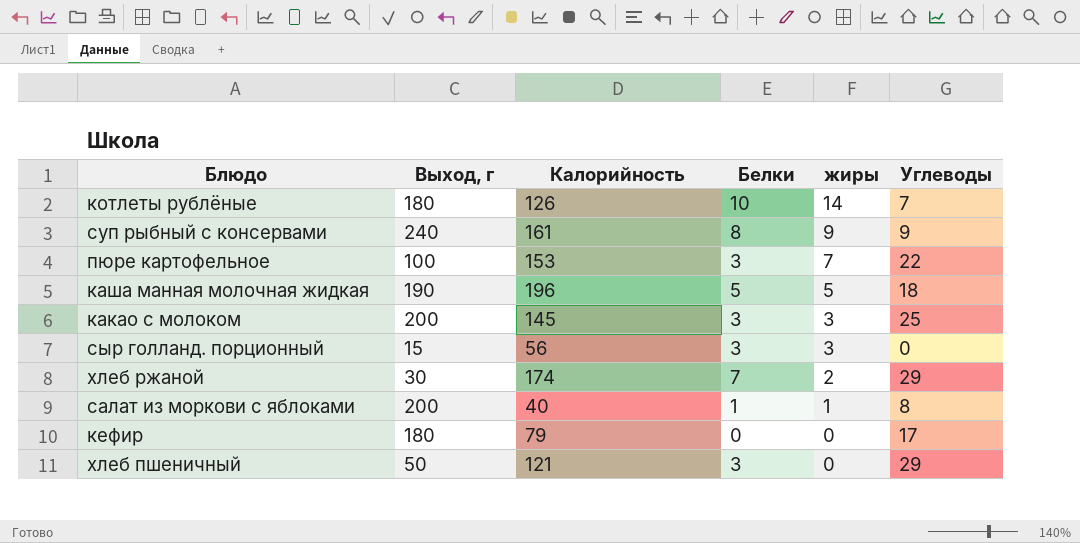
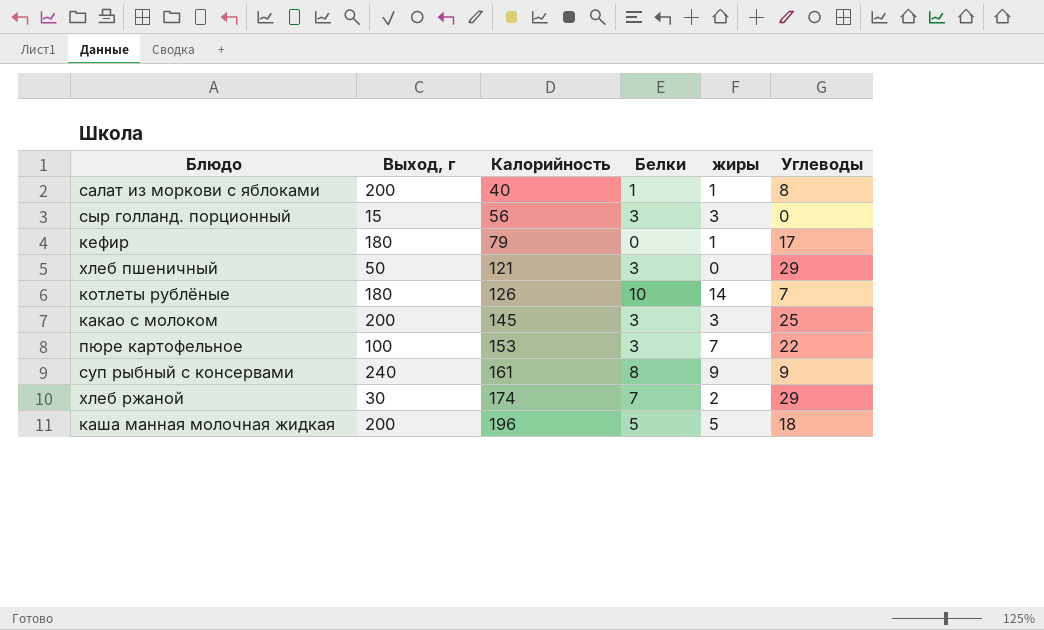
row order: жиры descending -> Калорийность ascending
кефир | жиры: 0 -> 1
каша манная молочная жидкая | Выход, г: 190 -> 200

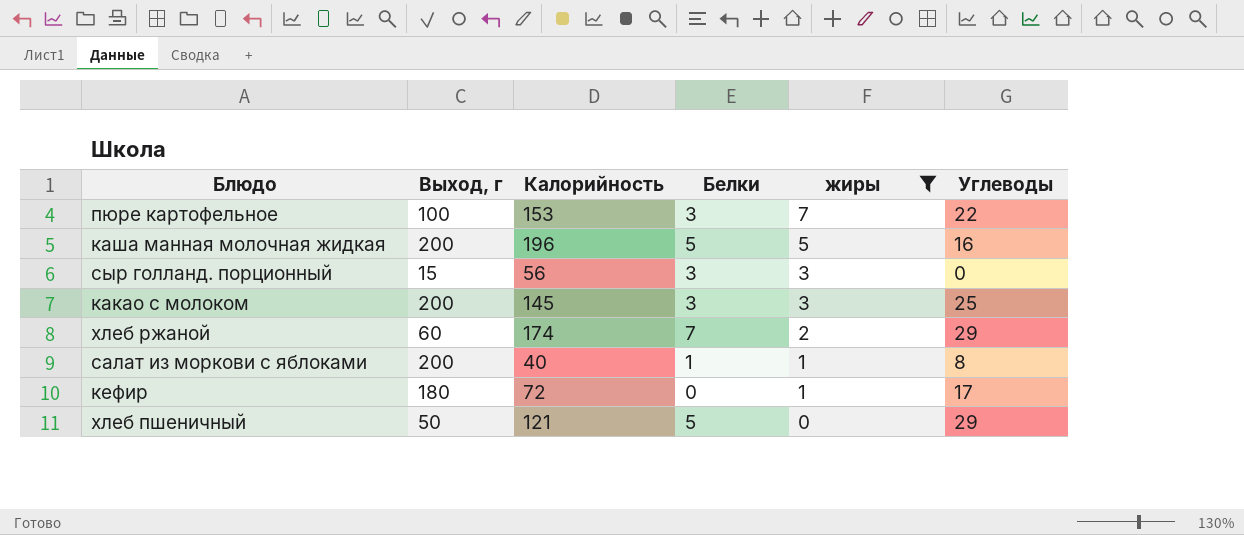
filter: none -> жиры <= 7
row order: Калорийность ascending -> жиры descending
каша манная молочная жидкая | Углеводы: 18 -> 16
хлеб ржаной | Выход, г: 30 -> 60
кефир | Калорийность: 79 -> 72
хлеб пшеничный | Белки: 3 -> 5

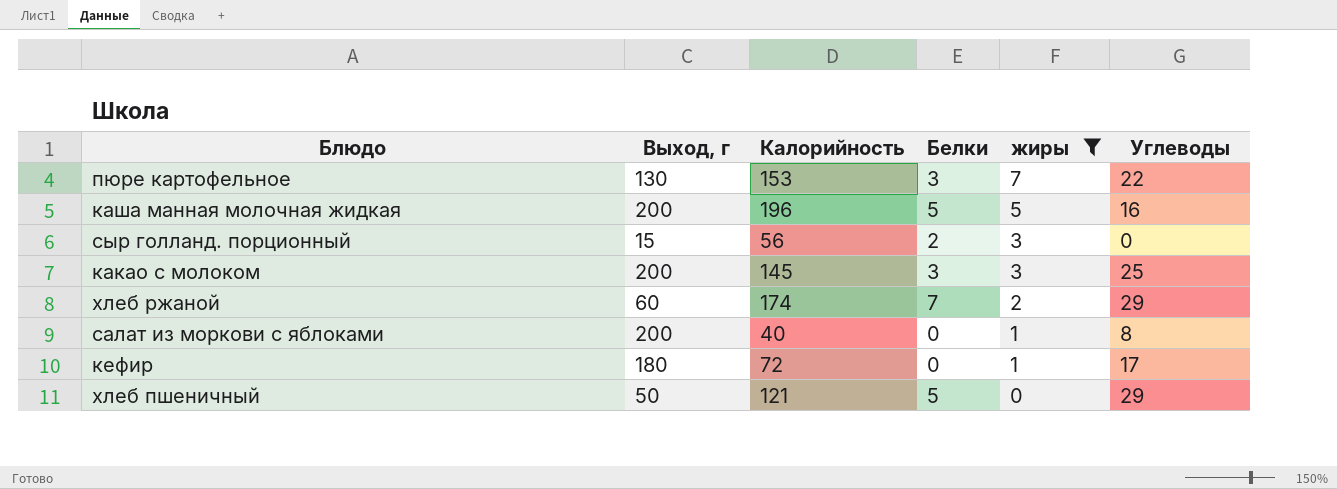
пюре картофельное | Выход, г: 100 -> 130
сыр голланд. порционный | Белки: 3 -> 2
салат из моркови с яблоками | Белки: 1 -> 0

